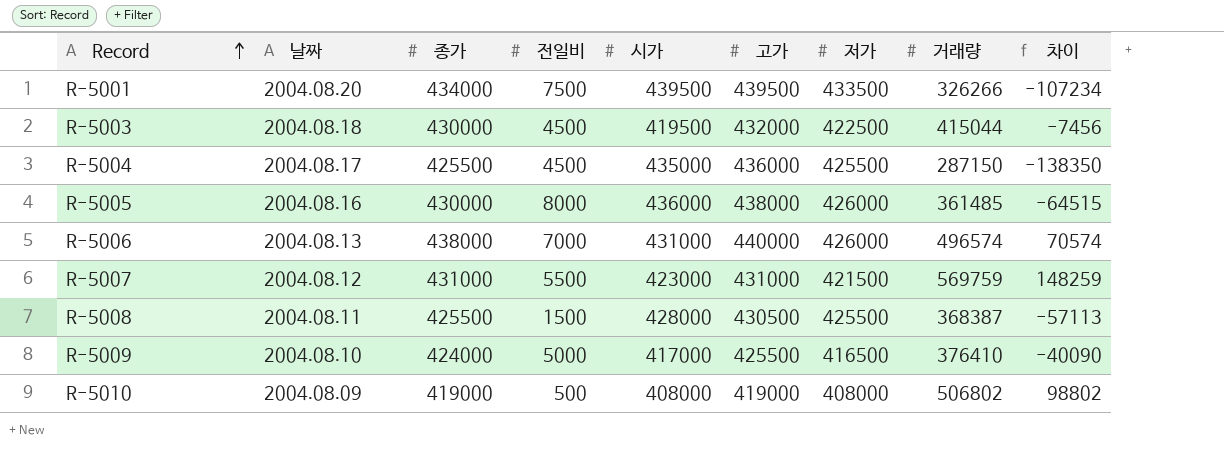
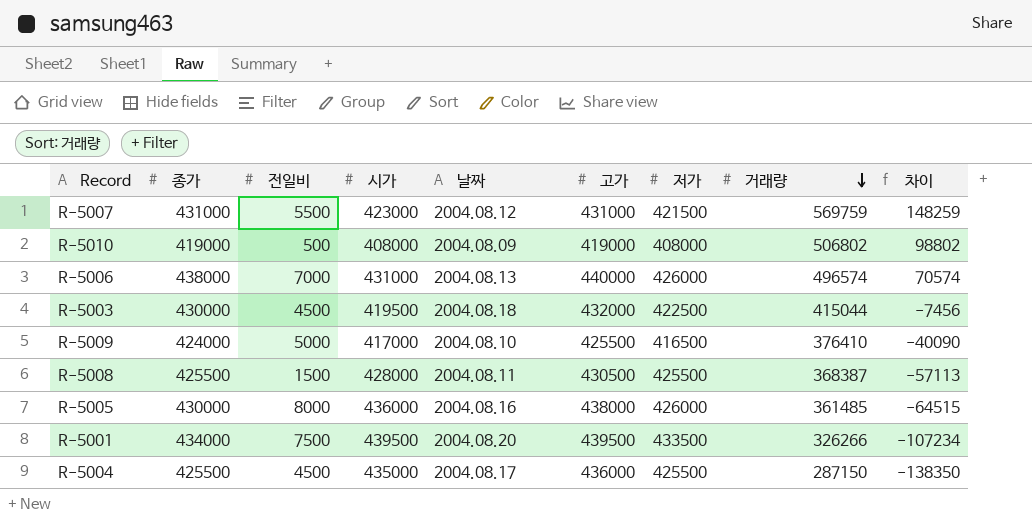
row order: Record ascending -> 거래량 descending
column 날짜 | position: 2 -> 5

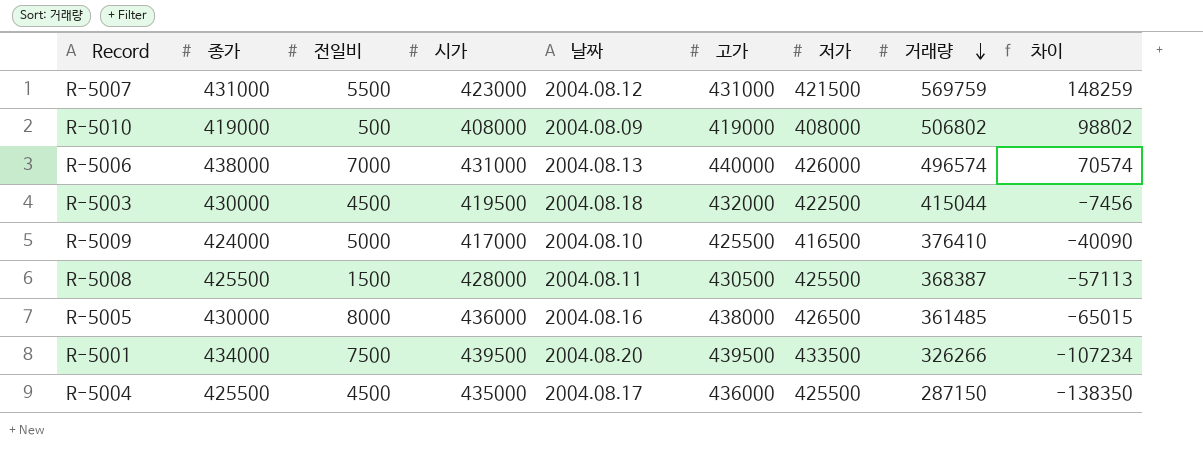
R-5005 | 저가: 426000 -> 426500
R-5005 | 차이: -64515 -> -65015

